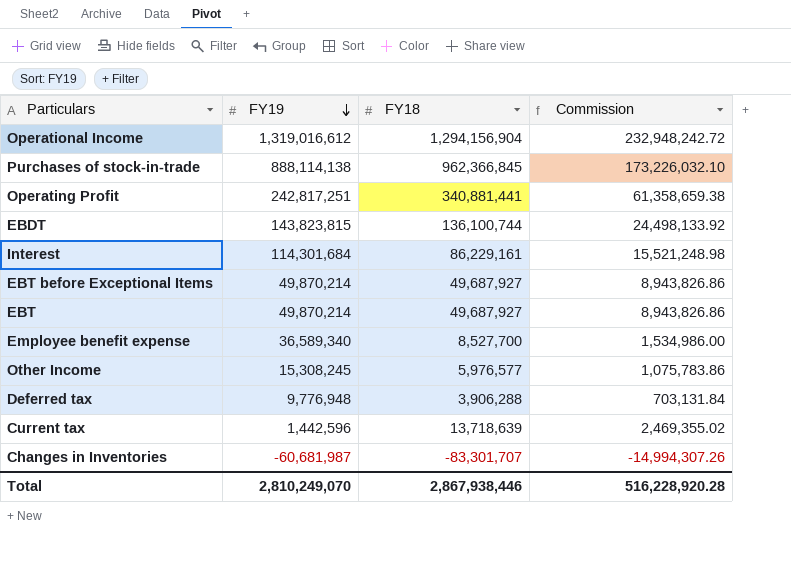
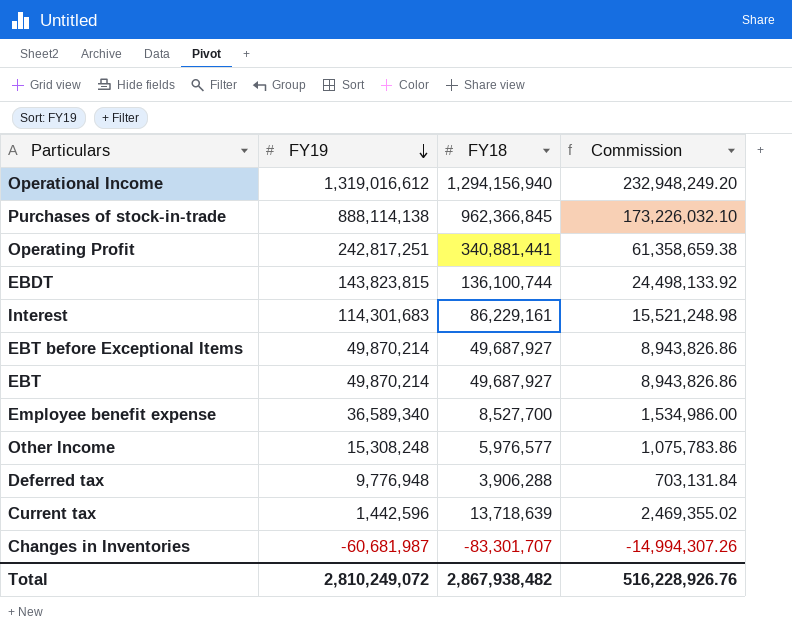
Operational Income | FY18: 1,294,156,904 -> 1,294,156,940
Operational Income | Commission: 232,948,242.72 -> 232,948,249.20
Interest | FY19: 114,301,684 -> 114,301,683
Other Income | FY19: 15,308,245 -> 15,308,248
Total | FY19: 2,810,249,070 -> 2,810,249,072
Total | FY18: 2,867,938,446 -> 2,867,938,482
Total | Commission: 516,228,920.28 -> 516,228,926.76

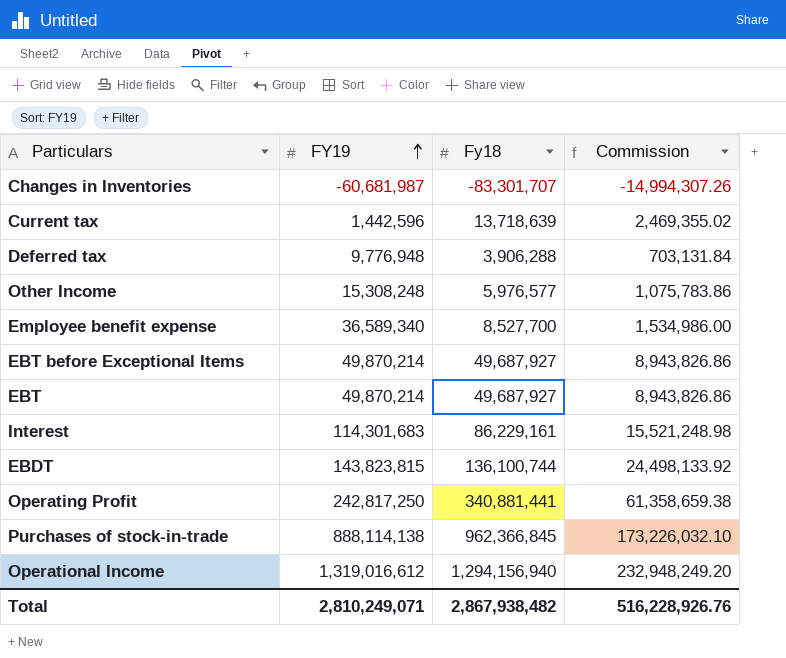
row order: FY19 descending -> FY19 ascending
column name: FY18 -> Fy18
Operating Profit | FY19: 242,817,251 -> 242,817,250
Total | FY19: 2,810,249,072 -> 2,810,249,071

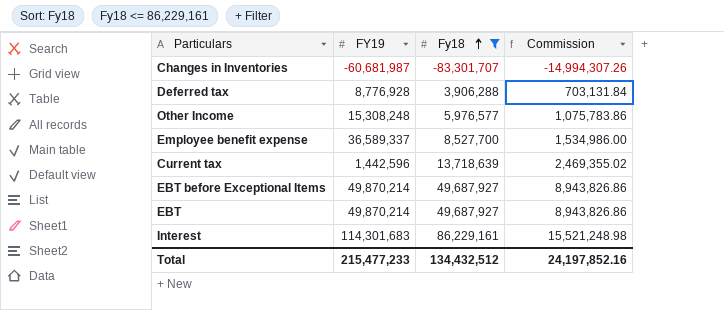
filter: none -> Fy18 <= 86,229,161
row order: FY19 ascending -> Fy18 ascending
Deferred tax | FY19: 9,776,948 -> 8,776,928
Employee benefit expense | FY19: 36,589,340 -> 36,589,337
Total | FY19: 2,810,249,071 -> 215,477,233
Total | Fy18: 2,867,938,482 -> 134,432,512
Total | Commission: 516,228,926.76 -> 24,197,852.16

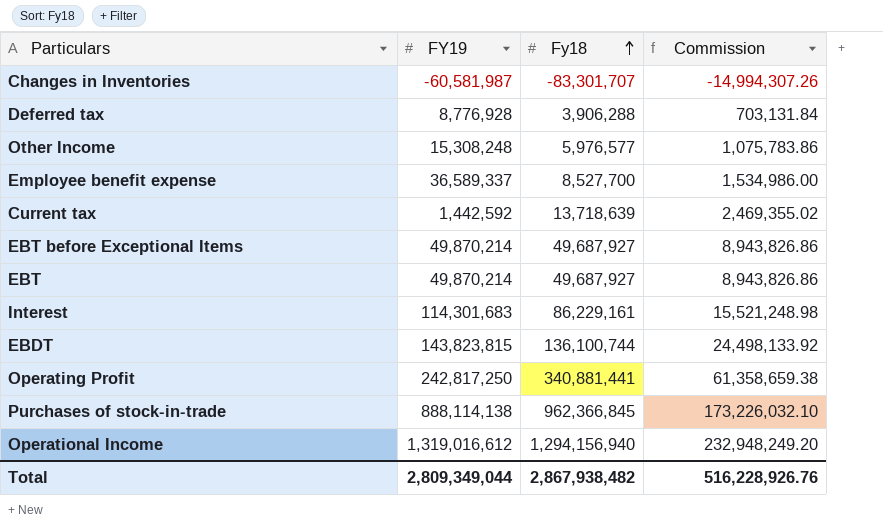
filter: Fy18 <= 86,229,161 -> none
Changes in Inventories | FY19: -60,681,987 -> -60,581,987
Current tax | FY19: 1,442,596 -> 1,442,592
Total | FY19: 215,477,233 -> 2,809,349,044
Total | Fy18: 134,432,512 -> 2,867,938,482
Total | Commission: 24,197,852.16 -> 516,228,926.76

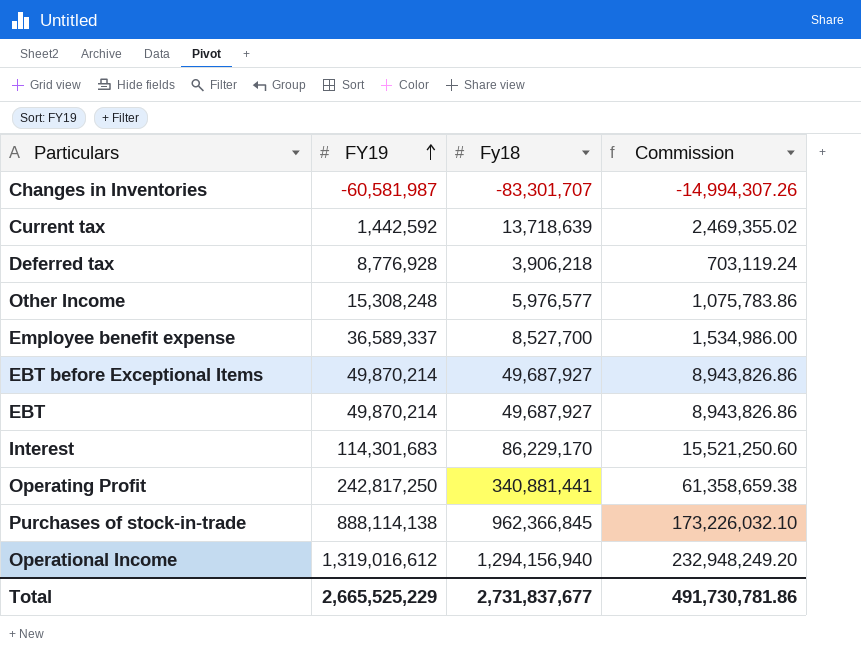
row order: Fy18 ascending -> FY19 ascending
row EBDT: 143,823,815 | 136,100,744 | 24,498,133.92 -> none
Deferred tax | Fy18: 3,906,288 -> 3,906,218
Deferred tax | Commission: 703,131.84 -> 703,119.24
Interest | Fy18: 86,229,161 -> 86,229,170
Interest | Commission: 15,521,248.98 -> 15,521,250.60
Total | FY19: 2,809,349,044 -> 2,665,525,229
Total | Fy18: 2,867,938,482 -> 2,731,837,677
Total | Commission: 516,228,926.76 -> 491,730,781.86

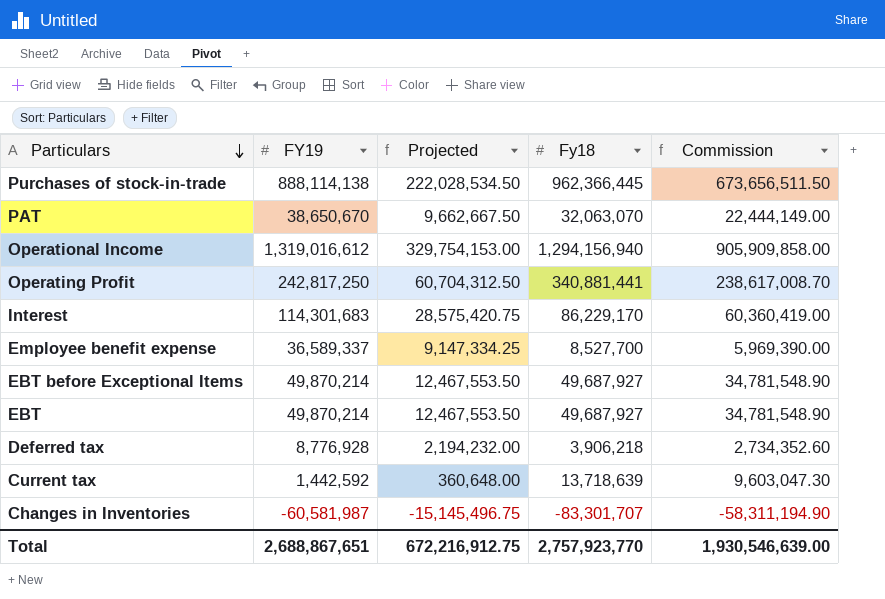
row order: FY19 ascending -> Particulars descending
column Projected | formula: none -> [FY19] * 0.25
column Commission | formula: [Fy18] * 0.18 -> [Fy18] * 0.7
row Other Income: 15,308,248 | 5,976,577 | 1,075,783.86 -> none
Purchases of stock-in-trade | Fy18: 962,366,845 -> 962,366,445
row PAT: none -> 38,650,670 | 9,662,667.50 | 32,063,070 | 22,444,149.00
Total | FY19: 2,665,525,229 -> 2,688,867,651
Total | Fy18: 2,731,837,677 -> 2,757,923,770
Total | Commission: 491,730,781.86 -> 1,930,546,639.00

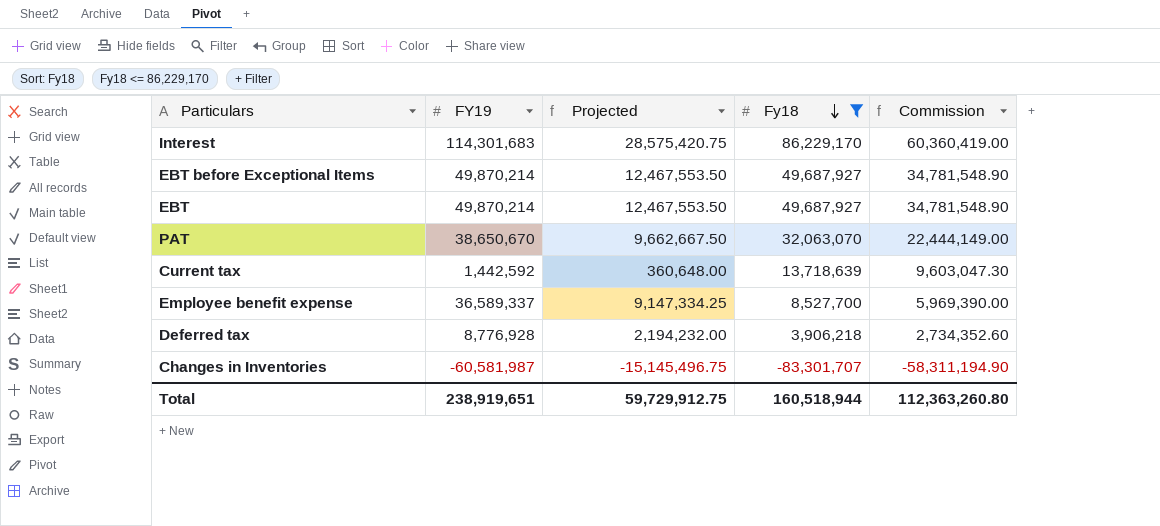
filter: none -> Fy18 <= 86,229,170
row order: Particulars descending -> Fy18 descending
Total | FY19: 2,688,867,651 -> 238,919,651
Total | Projected: 672,216,912.75 -> 59,729,912.75
Total | Fy18: 2,757,923,770 -> 160,518,944
Total | Commission: 1,930,546,639.00 -> 112,363,260.80

